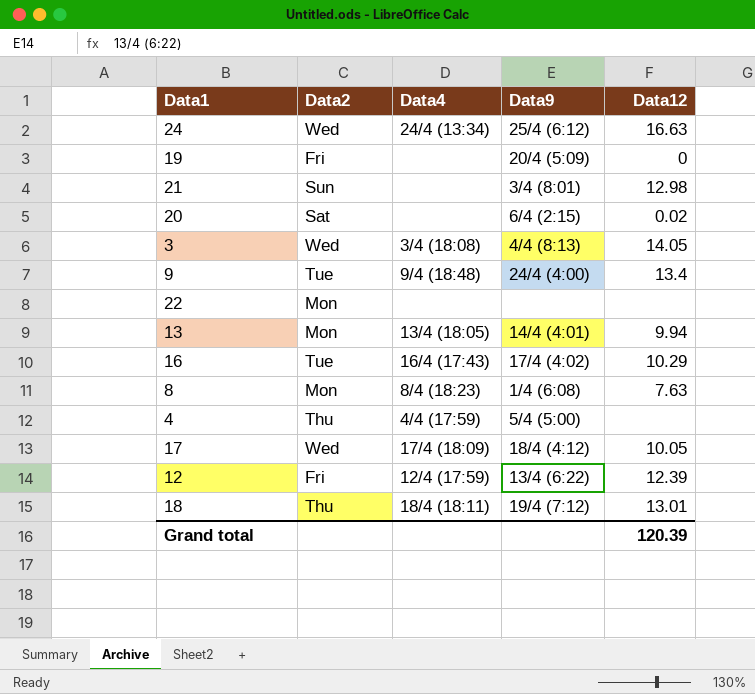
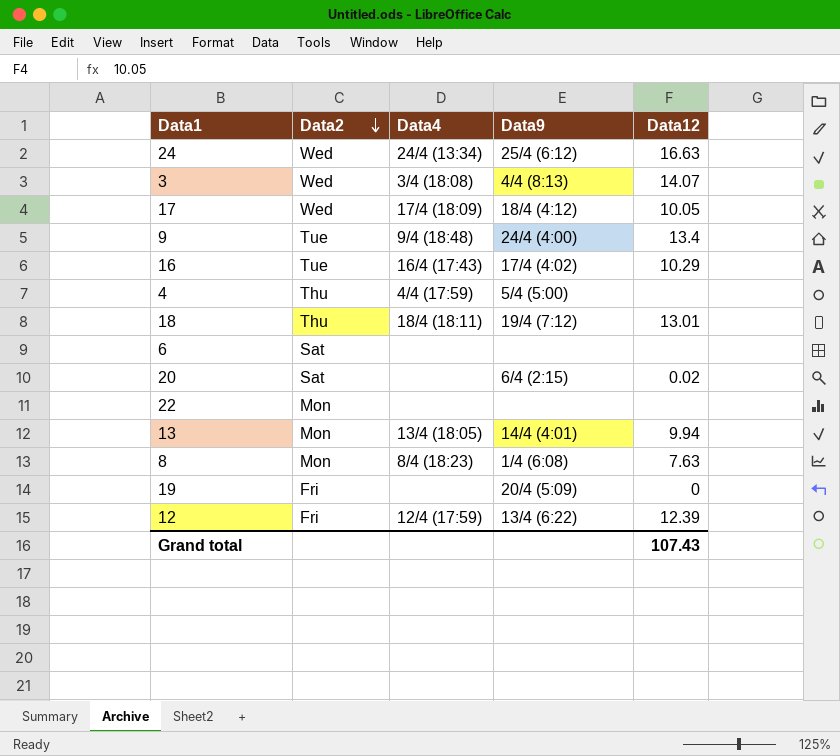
row order: none -> Data2 descending
row 21: Sun | none | 3/4 (8:01) | 12.98 -> none
3 | Data12: 14.05 -> 14.07
row 6: none -> Sat | none | none | none
Grand total | Data12: 120.39 -> 107.43

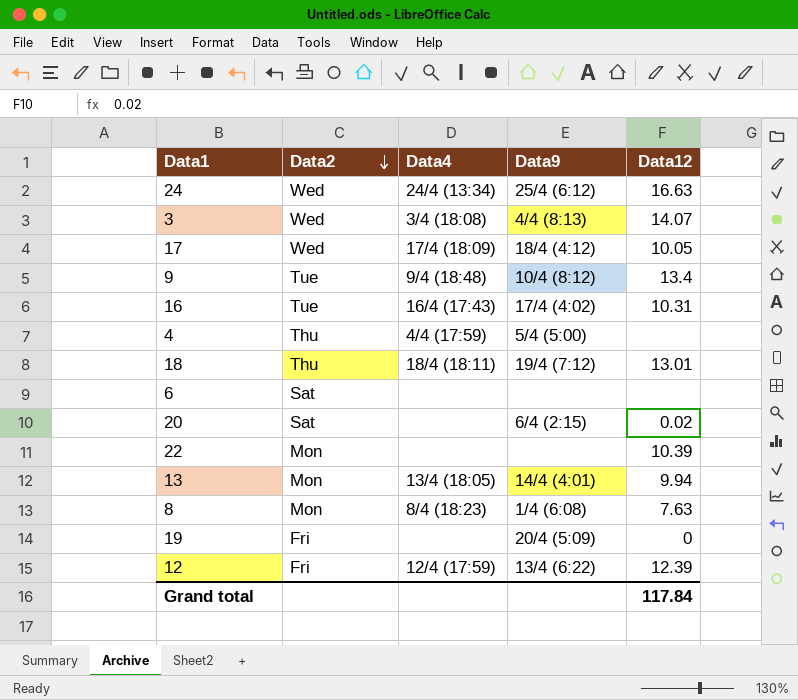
9 | Data9: 24/4 (4:00) -> 10/4 (8:12)
16 | Data12: 10.29 -> 10.31
22 | Data12: none -> 10.39
Grand total | Data12: 107.43 -> 117.84

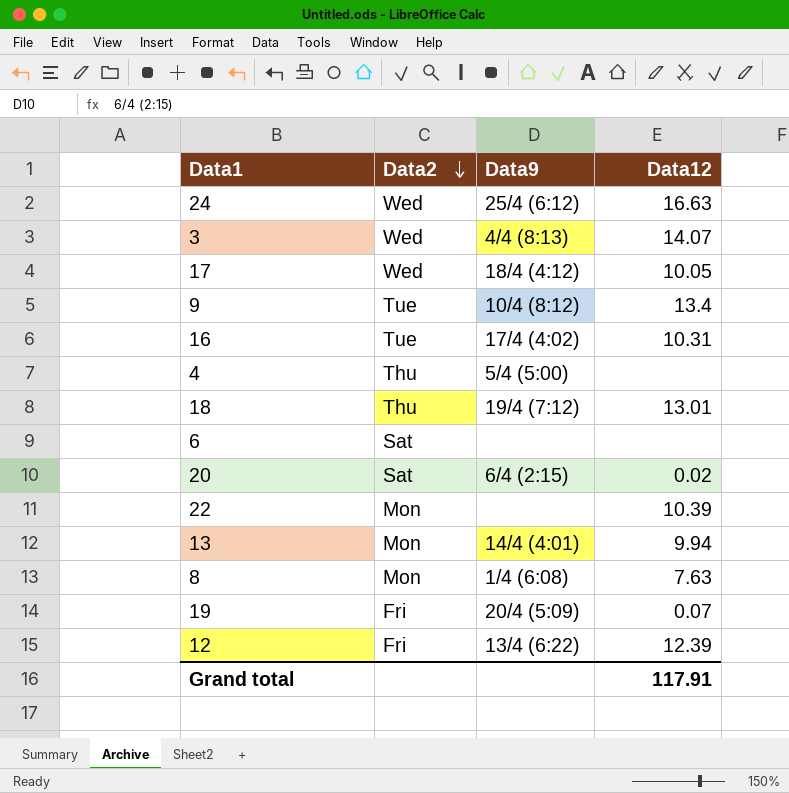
column Data4 | position: 3 -> none
19 | Data12: 0 -> 0.07
Grand total | Data12: 117.84 -> 117.91

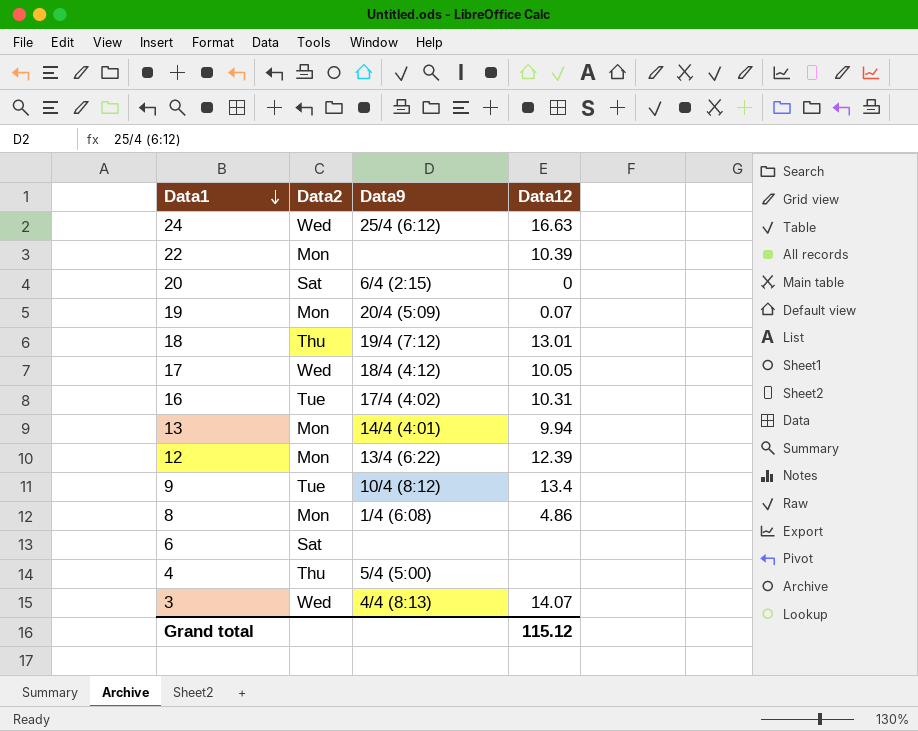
row order: Data2 descending -> Data1 descending
20 | Data12: 0.02 -> 0
19 | Data2: Fri -> Mon
12 | Data2: Fri -> Mon
8 | Data12: 7.63 -> 4.86
Grand total | Data12: 117.91 -> 115.12

